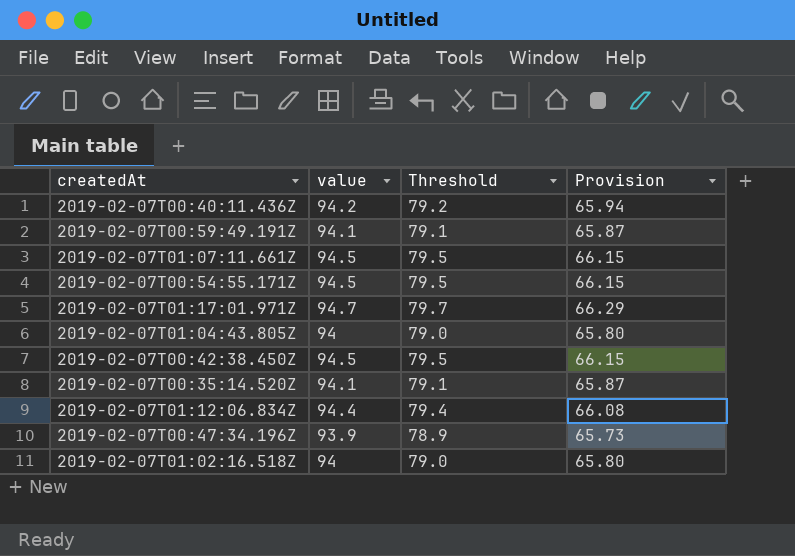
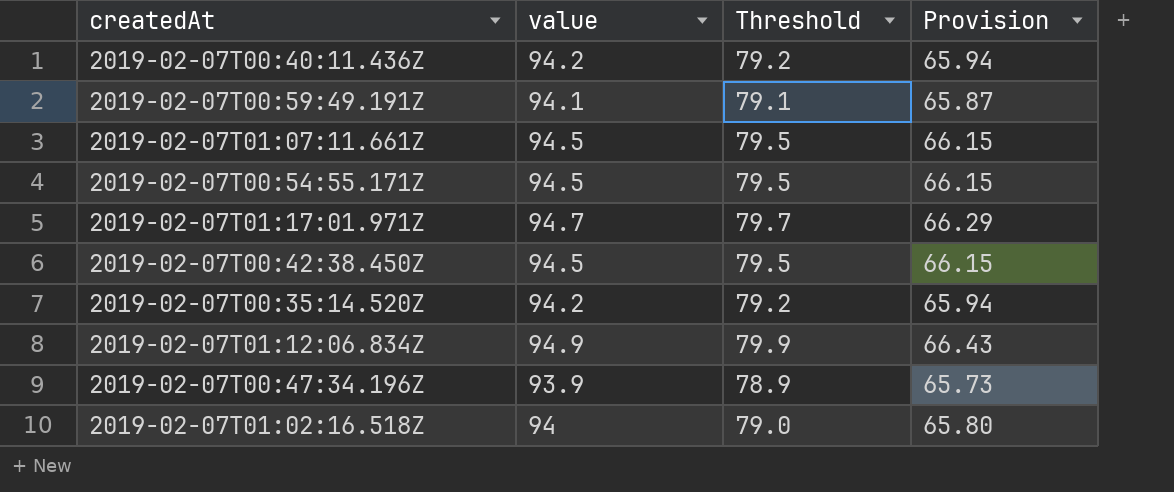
row 2019-02-07T01:04:43.805Z: 94 | 79.0 | 65.80 -> none
2019-02-07T00:35:14.520Z | value: 94.1 -> 94.2
2019-02-07T00:35:14.520Z | Threshold: 79.1 -> 79.2
2019-02-07T00:35:14.520Z | Provision: 65.87 -> 65.94
2019-02-07T01:12:06.834Z | value: 94.4 -> 94.9
2019-02-07T01:12:06.834Z | Threshold: 79.4 -> 79.9
2019-02-07T01:12:06.834Z | Provision: 66.08 -> 66.43

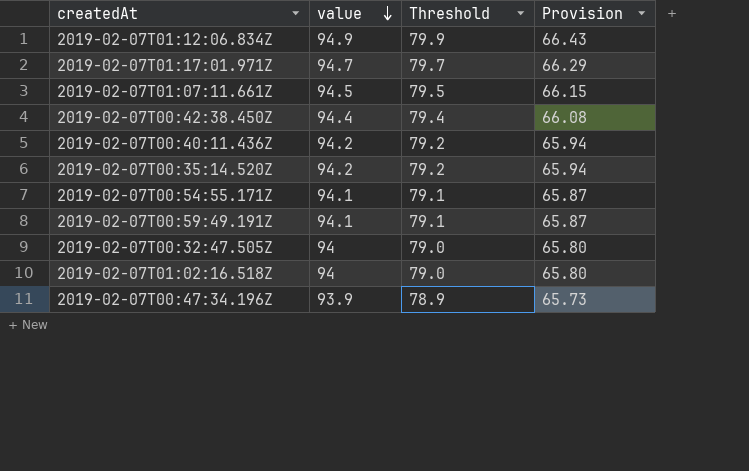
row order: none -> value descending
2019-02-07T00:42:38.450Z | value: 94.5 -> 94.4
2019-02-07T00:42:38.450Z | Threshold: 79.5 -> 79.4
2019-02-07T00:42:38.450Z | Provision: 66.15 -> 66.08
2019-02-07T00:54:55.171Z | value: 94.5 -> 94.1
2019-02-07T00:54:55.171Z | Threshold: 79.5 -> 79.1
2019-02-07T00:54:55.171Z | Provision: 66.15 -> 65.87
row 2019-02-07T00:32:47.505Z: none -> 94 | 79.0 | 65.80

